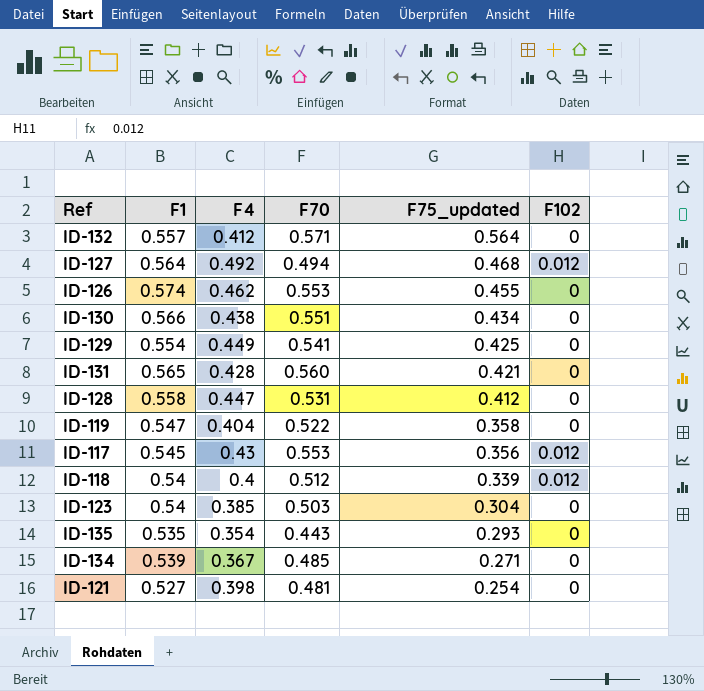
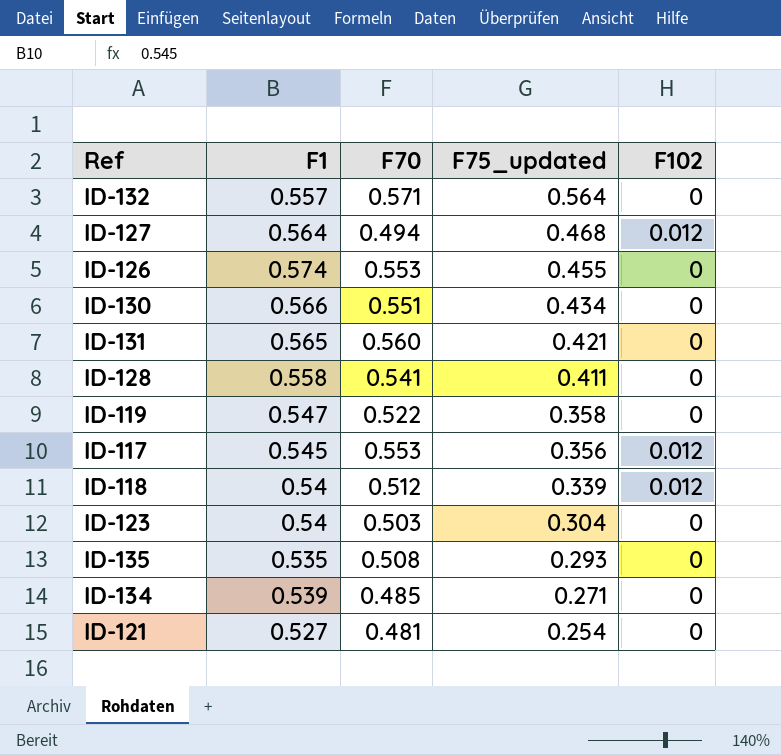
column F4 | position: 3 -> none
row ID-129: 0.554 | 0.449 | 0.541 | 0.425 | 0 -> none
ID-128 | F70: 0.531 -> 0.541
ID-128 | F75_updated: 0.412 -> 0.411
ID-135 | F70: 0.443 -> 0.508

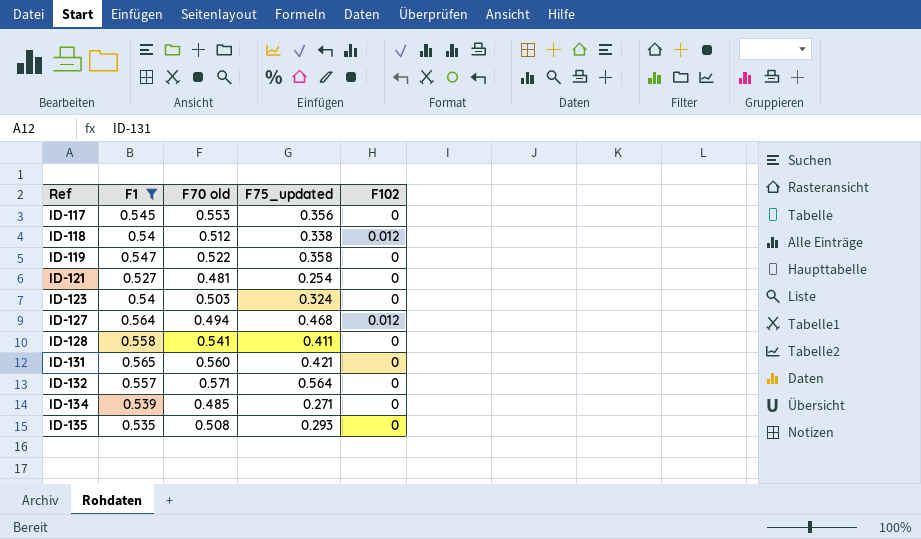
filter: none -> F1 <= 0.565
row order: F75_updated descending -> Ref ascending
column name: F70 -> F70 old
ID-117 | F102: 0.012 -> 0
ID-118 | F75_updated: 0.339 -> 0.338
ID-123 | F75_updated: 0.304 -> 0.324

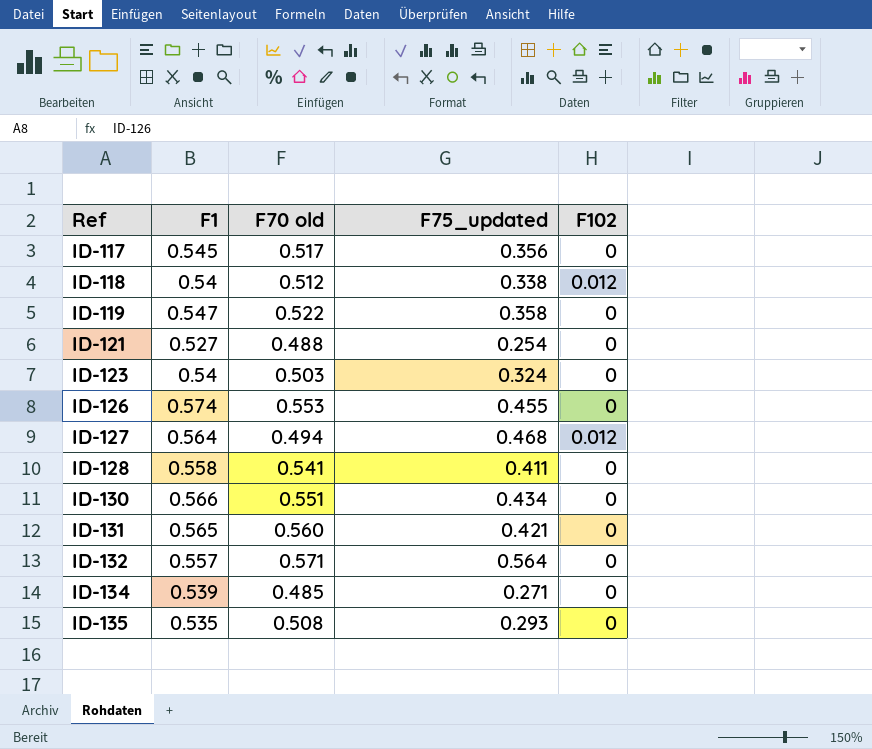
filter: F1 <= 0.565 -> none
ID-117 | F70 old: 0.553 -> 0.517
ID-121 | F70 old: 0.481 -> 0.488

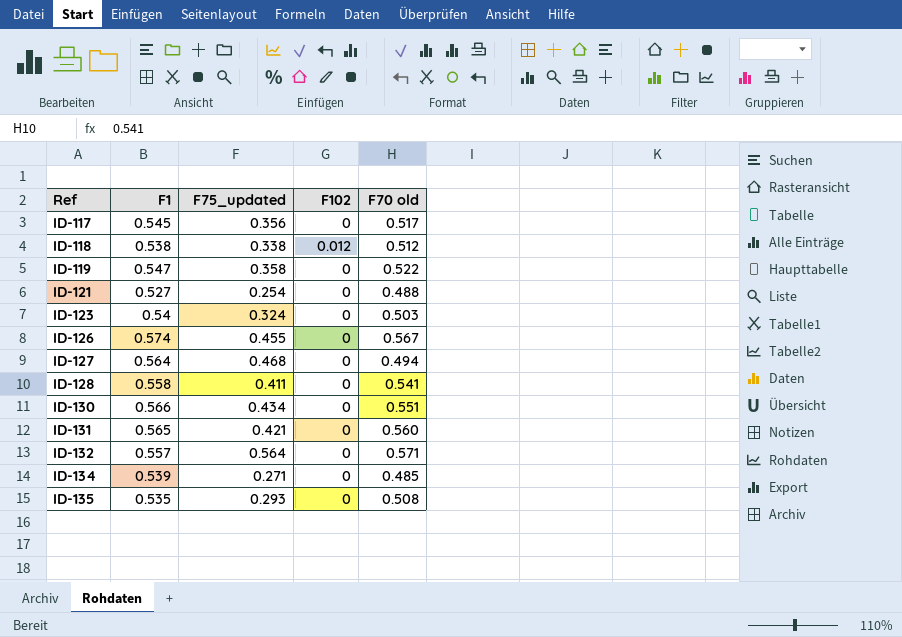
column F70 old | position: 3 -> 5
ID-118 | F1: 0.54 -> 0.538
ID-126 | F70 old: 0.553 -> 0.567
ID-127 | F102: 0.012 -> 0

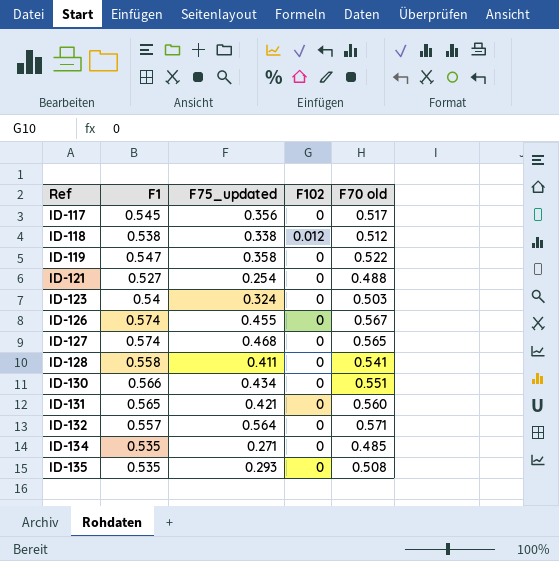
ID-127 | F1: 0.564 -> 0.574
ID-127 | F70 old: 0.494 -> 0.565
ID-134 | F1: 0.539 -> 0.535

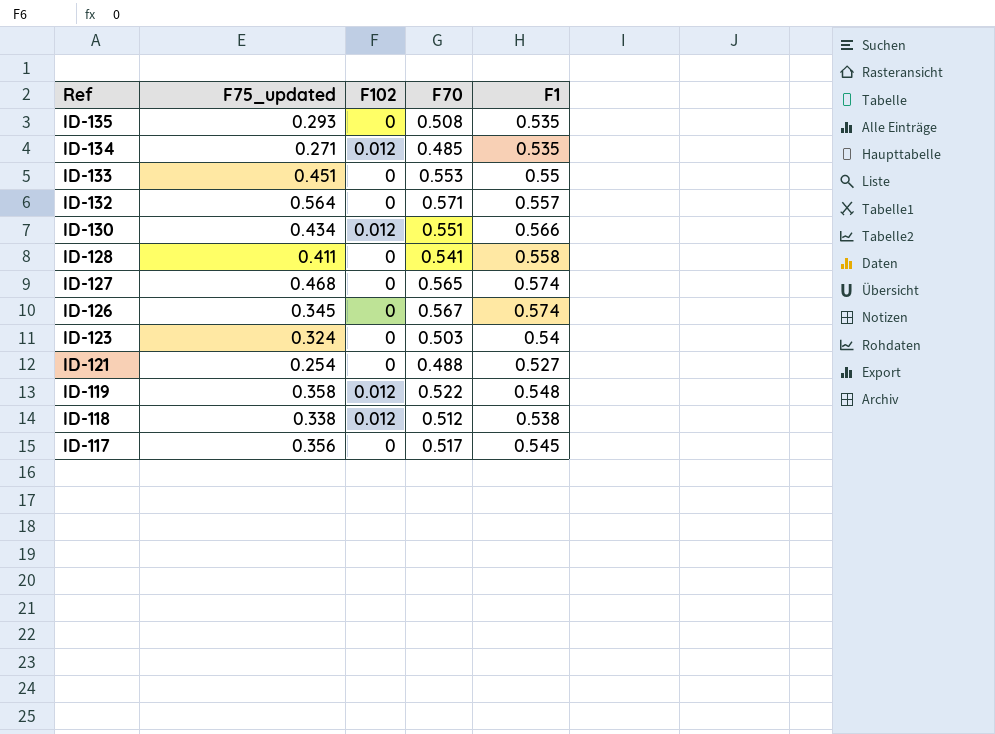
row order: Ref ascending -> Ref descending
column name: F70 old -> F70
column F1 | position: 2 -> 5
row ID-131: 0.565 | 0.421 | 0 | 0.560 -> none
ID-134 | F102: 0 -> 0.012
row ID-133: none -> 0.451 | 0 | 0.553 | 0.55
ID-130 | F102: 0 -> 0.012
ID-126 | F75_updated: 0.455 -> 0.345
ID-119 | F102: 0 -> 0.012
ID-119 | F1: 0.547 -> 0.548

